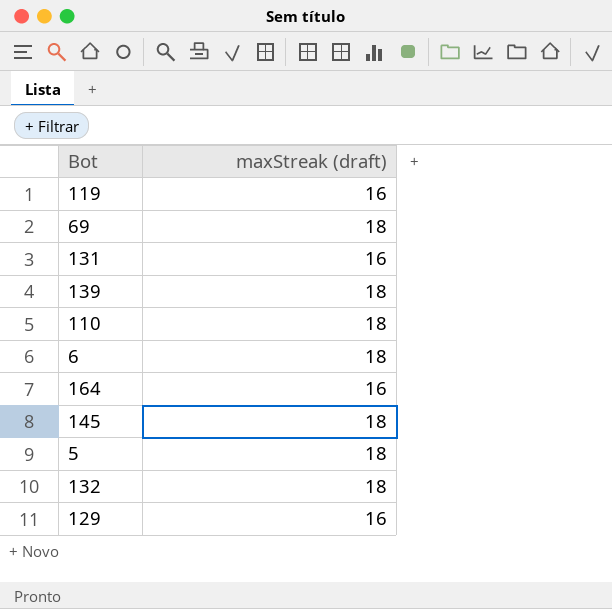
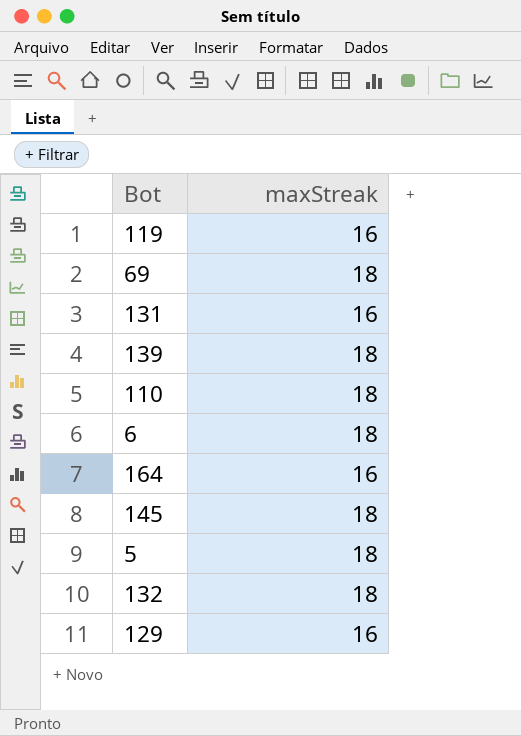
column name: maxStreak (draft) -> maxStreak

